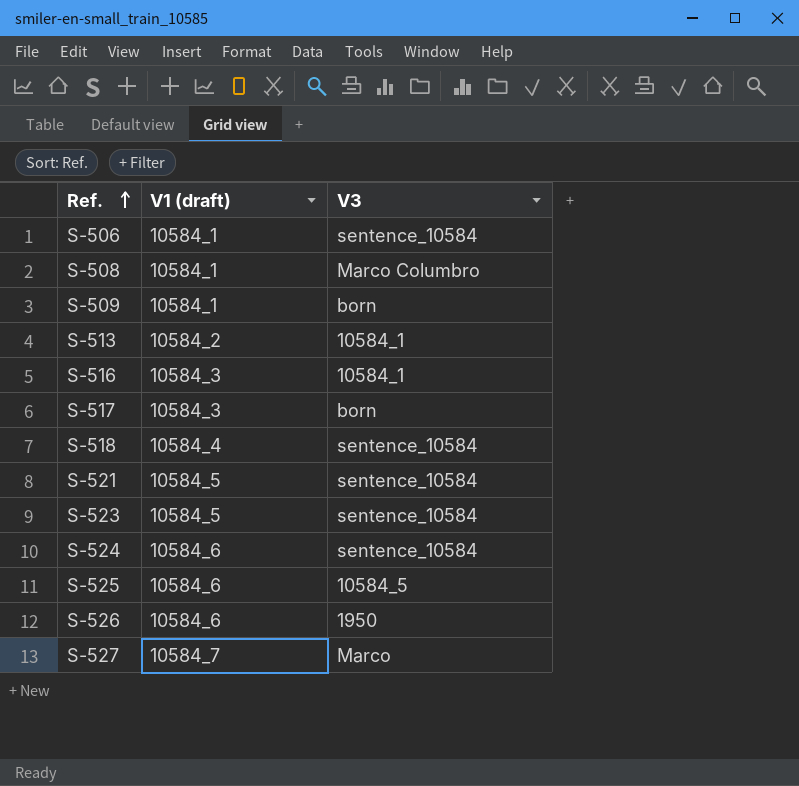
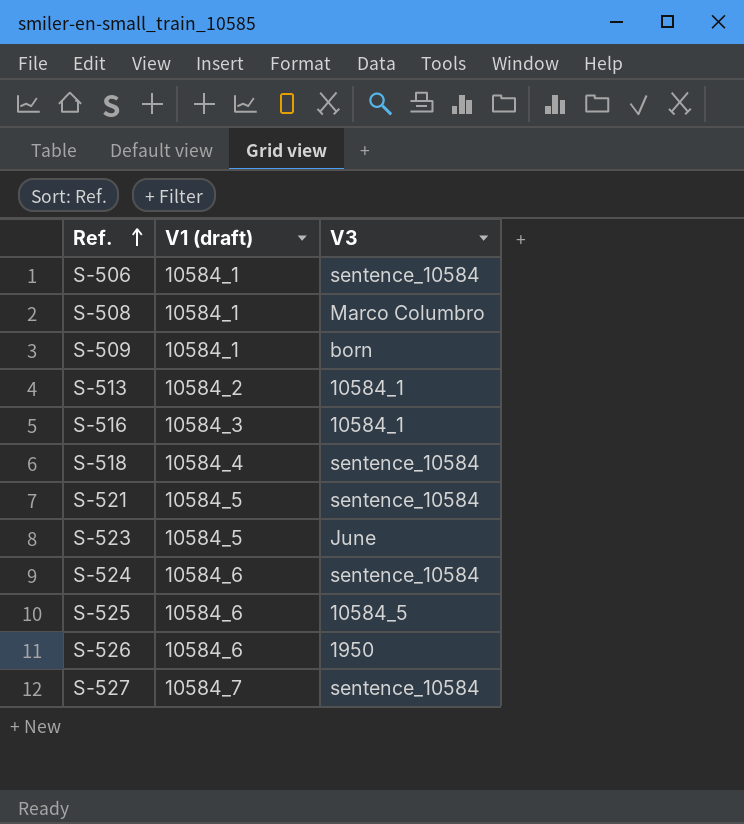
row S-517: 10584_3 | born -> none
S-523 | V3: sentence_10584 -> June
S-527 | V3: Marco -> sentence_10584

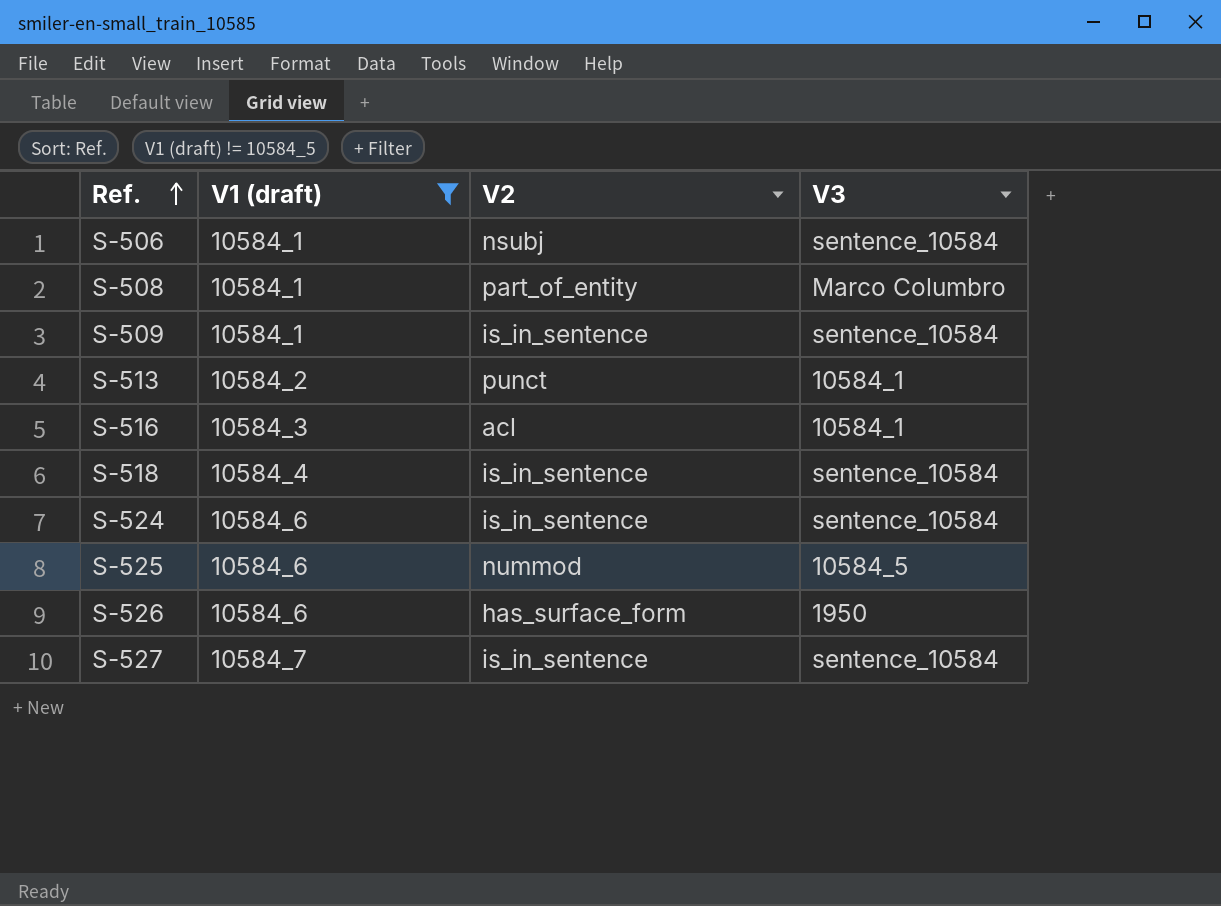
filter: none -> V1 (draft) != 10584_5
column V2 | position: none -> 3
S-509 | V3: born -> sentence_10584

